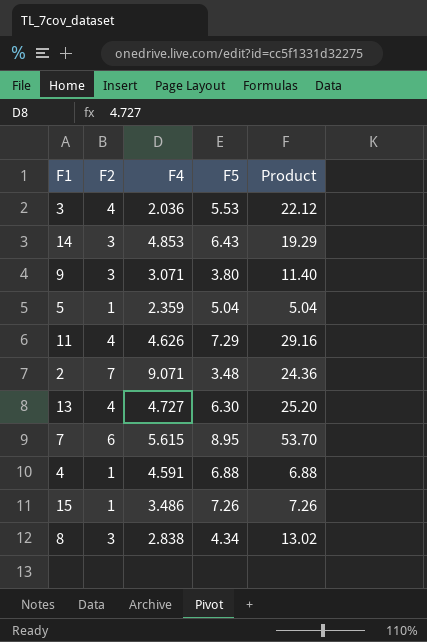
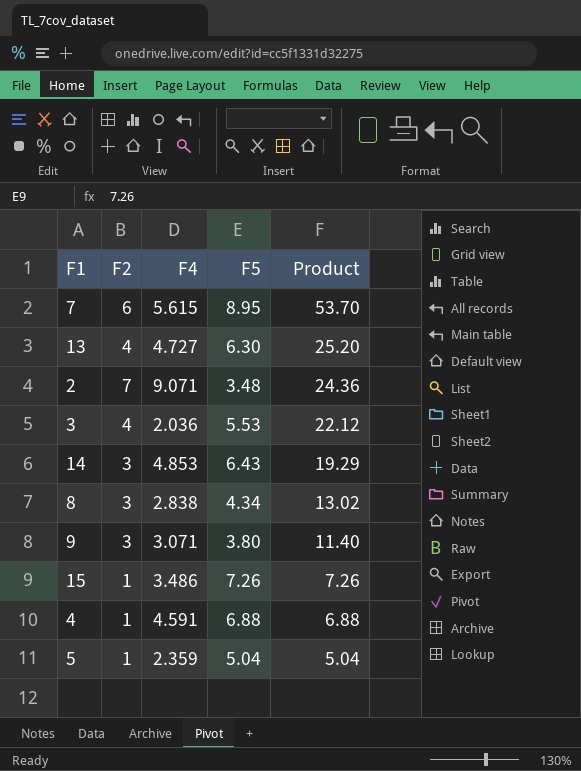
row order: none -> Product descending
row 11: 4 | 4.626 | 7.29 | 29.16 -> none

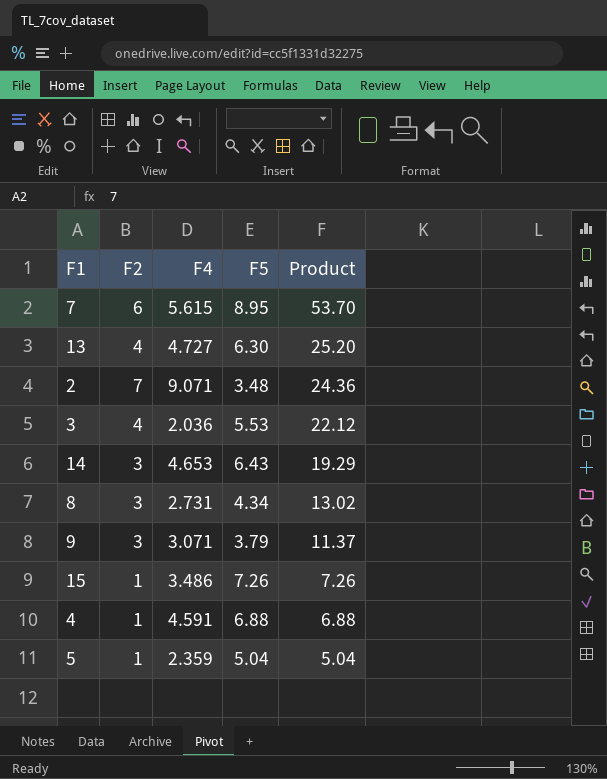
14 | F4: 4.853 -> 4.653
8 | F4: 2.838 -> 2.731
9 | F5: 3.80 -> 3.79
9 | Product: 11.40 -> 11.37

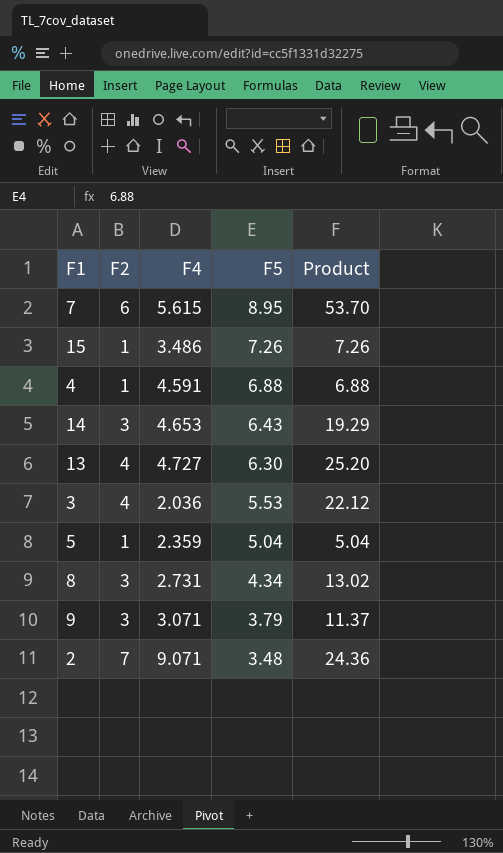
row order: Product descending -> F5 descending

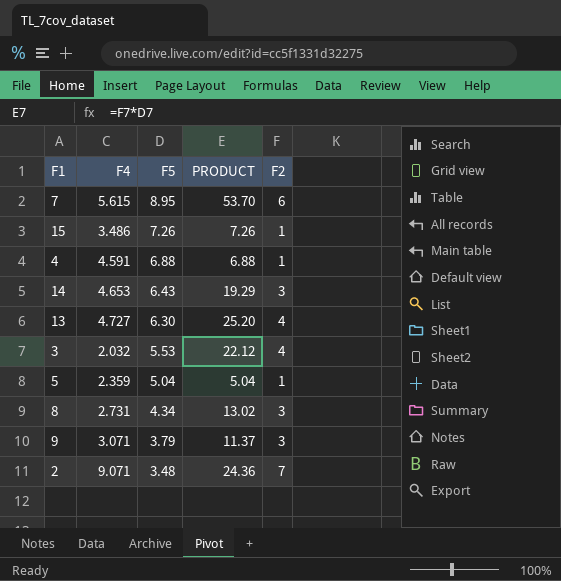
column name: Product -> PRODUCT
column F2 | position: 2 -> 5
3 | F4: 2.036 -> 2.032

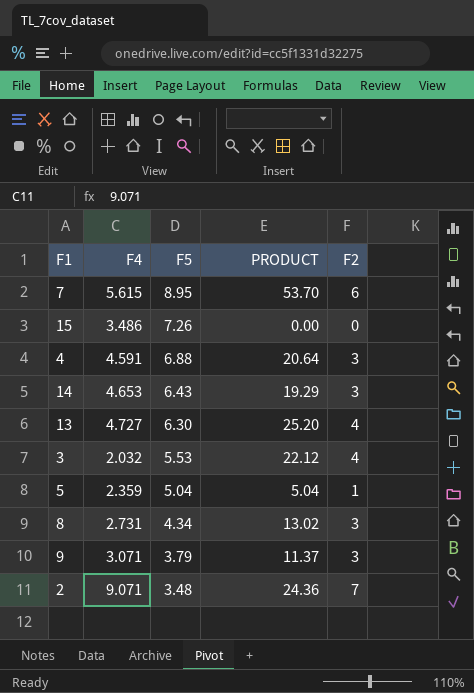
15 | PRODUCT: 7.26 -> 0.00
15 | F2: 1 -> 0
4 | PRODUCT: 6.88 -> 20.64
4 | F2: 1 -> 3

